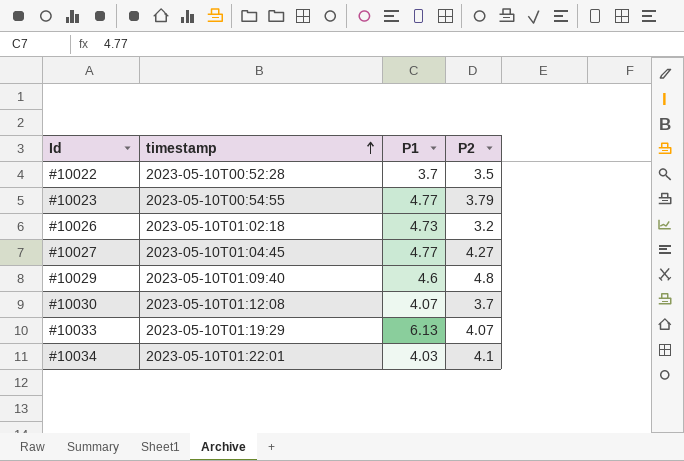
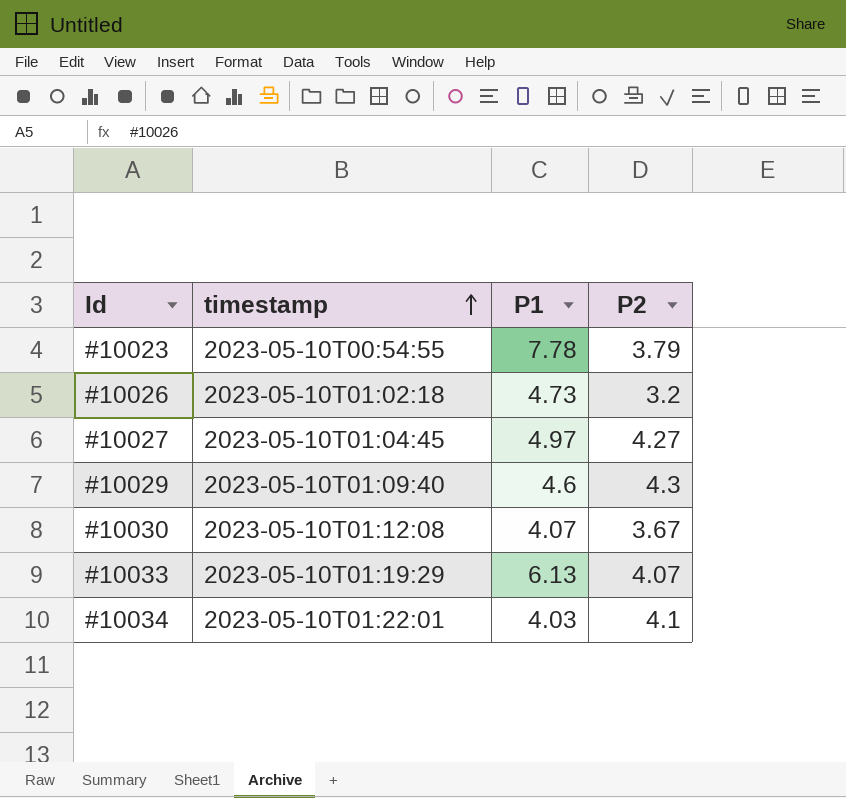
row #10022: 2023-05-10T00:52:28 | 3.7 | 3.5 -> none
#10023 | P1: 4.77 -> 7.78
#10027 | P1: 4.77 -> 4.97
#10029 | P2: 4.8 -> 4.3
#10030 | P2: 3.7 -> 3.67

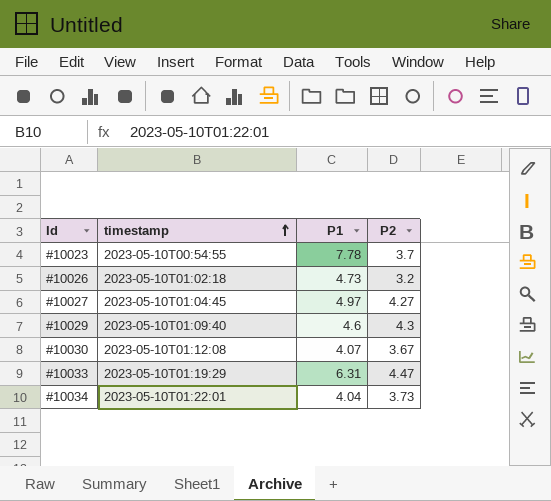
#10023 | P2: 3.79 -> 3.7
#10033 | P1: 6.13 -> 6.31
#10033 | P2: 4.07 -> 4.47
#10034 | P1: 4.03 -> 4.04
#10034 | P2: 4.1 -> 3.73

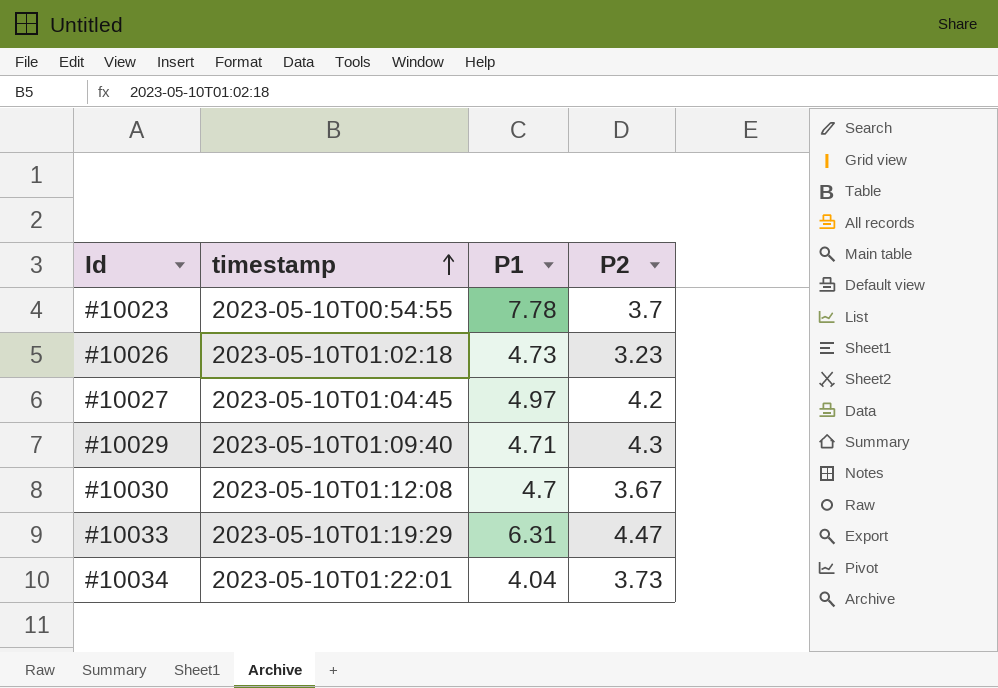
#10026 | P2: 3.2 -> 3.23
#10027 | P2: 4.27 -> 4.2
#10029 | P1: 4.6 -> 4.71
#10030 | P1: 4.07 -> 4.7

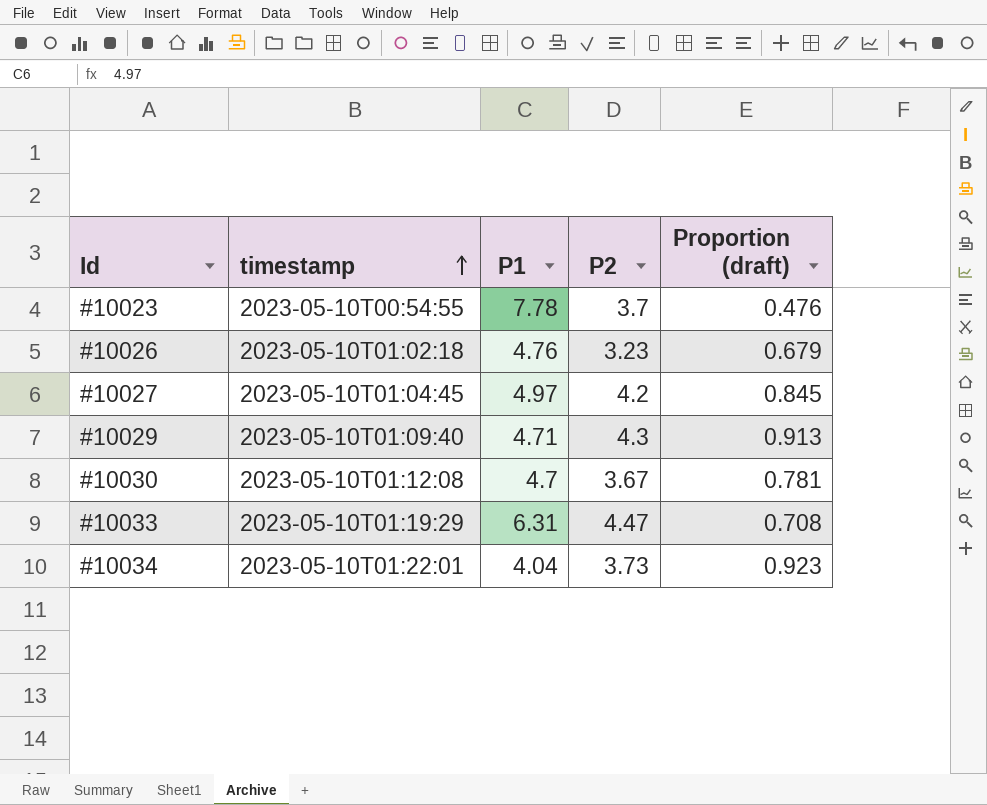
column Proportion (draft) | formula: none -> [P2] / [P1]
#10026 | P1: 4.73 -> 4.76

